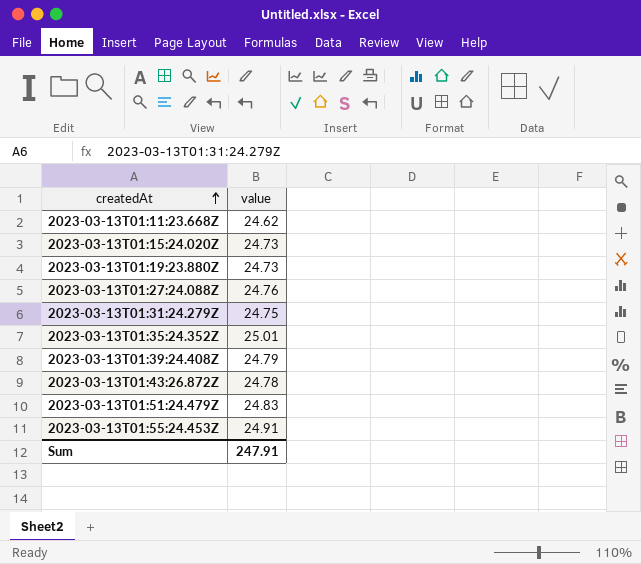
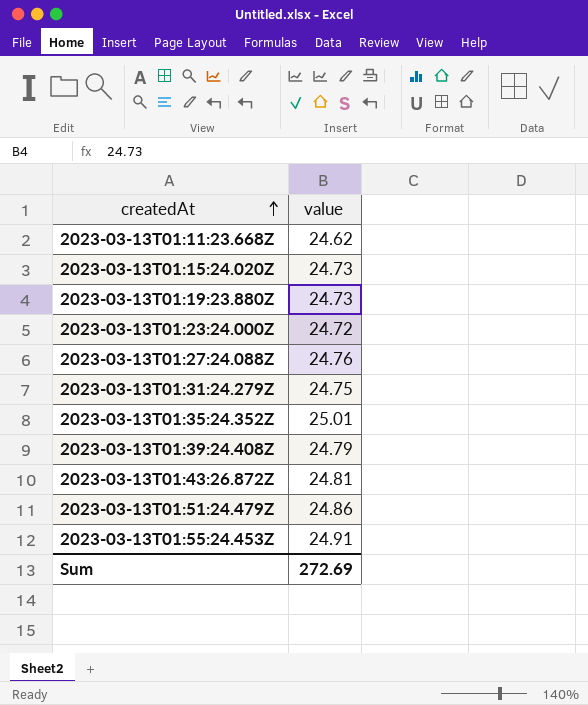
row 2023-03-13T01:23:24.000Z: none -> 24.72
2023-03-13T01:43:26.872Z | value: 24.78 -> 24.81
2023-03-13T01:51:24.479Z | value: 24.83 -> 24.86
Sum | value: 247.91 -> 272.69

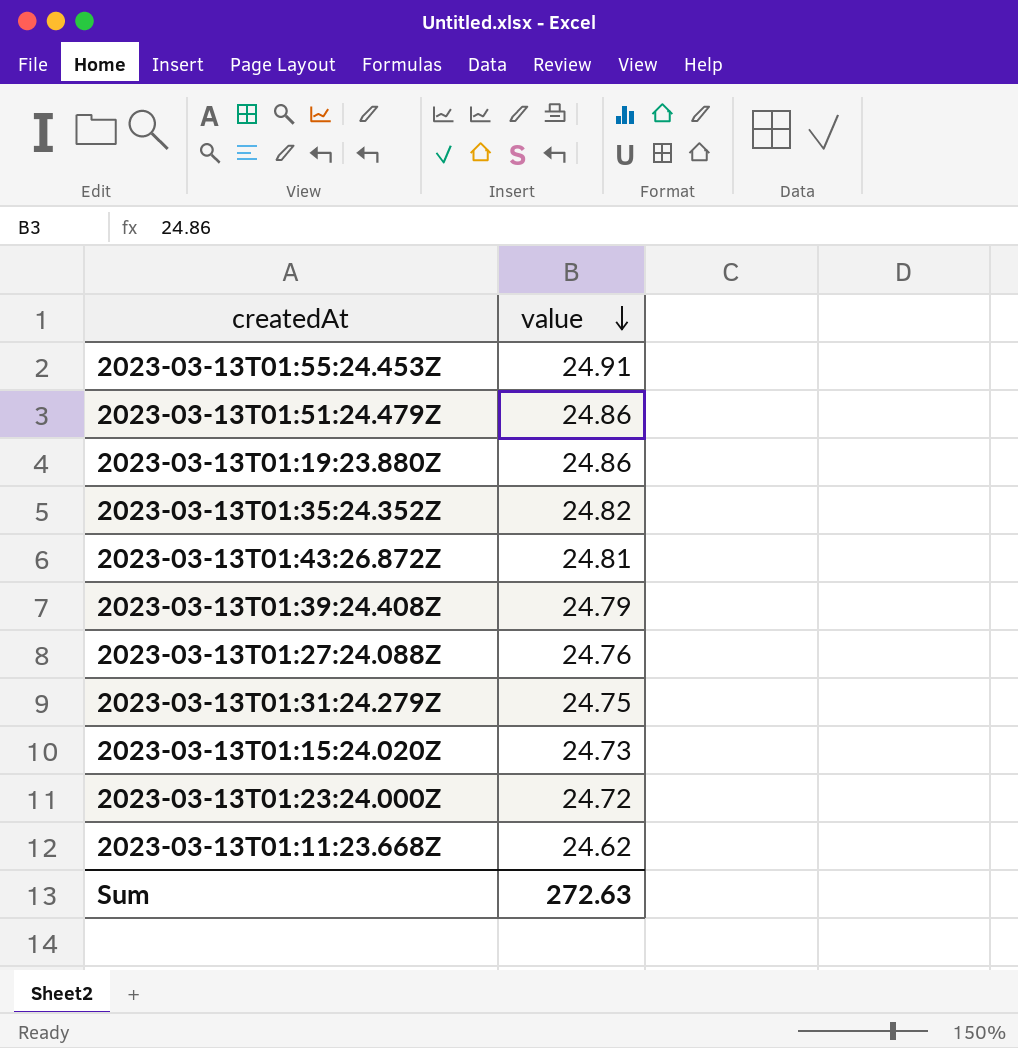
row order: createdAt ascending -> value descending
2023-03-13T01:19:23.880Z | value: 24.73 -> 24.86
2023-03-13T01:35:24.352Z | value: 25.01 -> 24.82
Sum | value: 272.69 -> 272.63

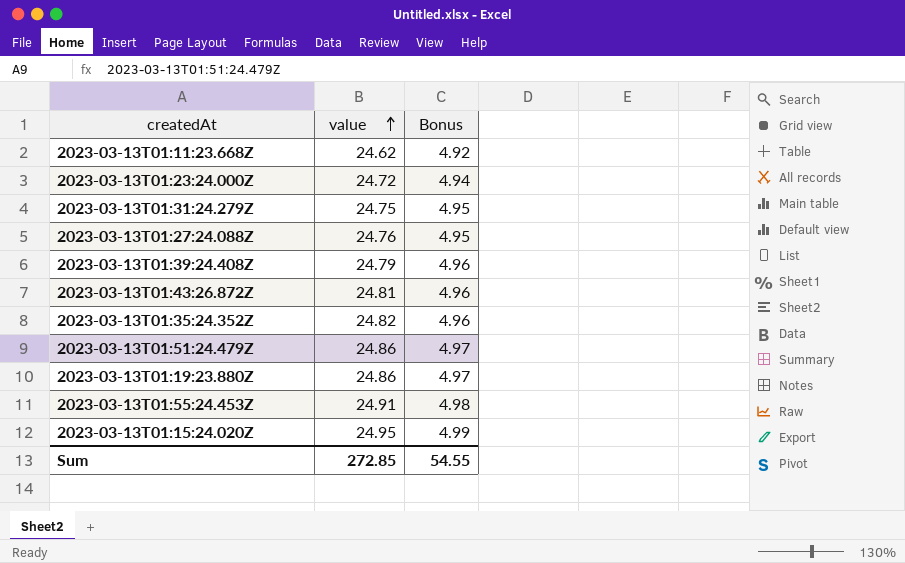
row order: value descending -> value ascending
column Bonus | formula: none -> [value] * 0.2
2023-03-13T01:15:24.020Z | value: 24.73 -> 24.95
Sum | value: 272.63 -> 272.85

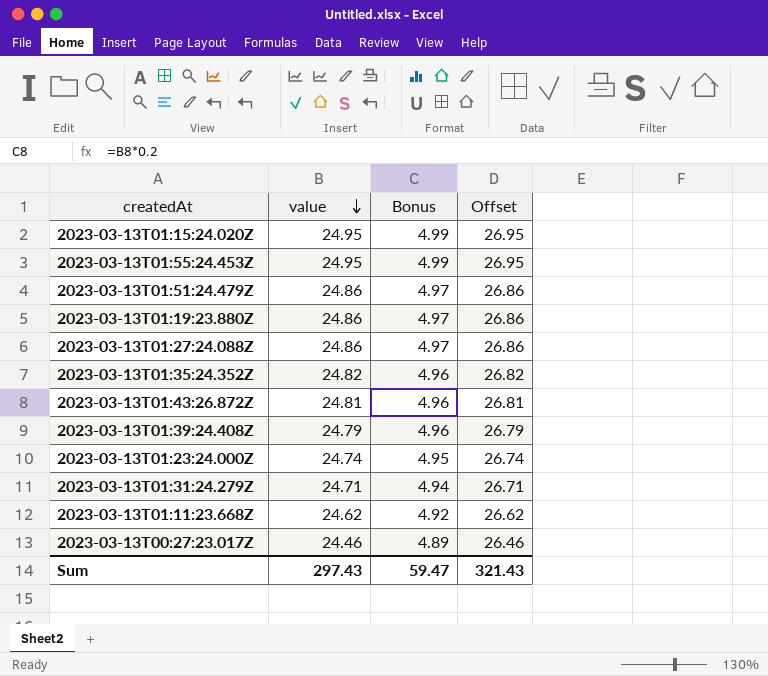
row order: value ascending -> value descending
column Offset | formula: none -> [value] + 2
2023-03-13T01:55:24.453Z | value: 24.91 -> 24.95
2023-03-13T01:55:24.453Z | Bonus: 4.98 -> 4.99
2023-03-13T01:27:24.088Z | value: 24.76 -> 24.86
2023-03-13T01:27:24.088Z | Bonus: 4.95 -> 4.97
2023-03-13T01:23:24.000Z | value: 24.72 -> 24.74
2023-03-13T01:23:24.000Z | Bonus: 4.94 -> 4.95
2023-03-13T01:31:24.279Z | value: 24.75 -> 24.71
2023-03-13T01:31:24.279Z | Bonus: 4.95 -> 4.94
row 2023-03-13T00:27:23.017Z: none -> 24.46 | 4.89 | 26.46
Sum | value: 272.85 -> 297.43
Sum | Bonus: 54.55 -> 59.47

